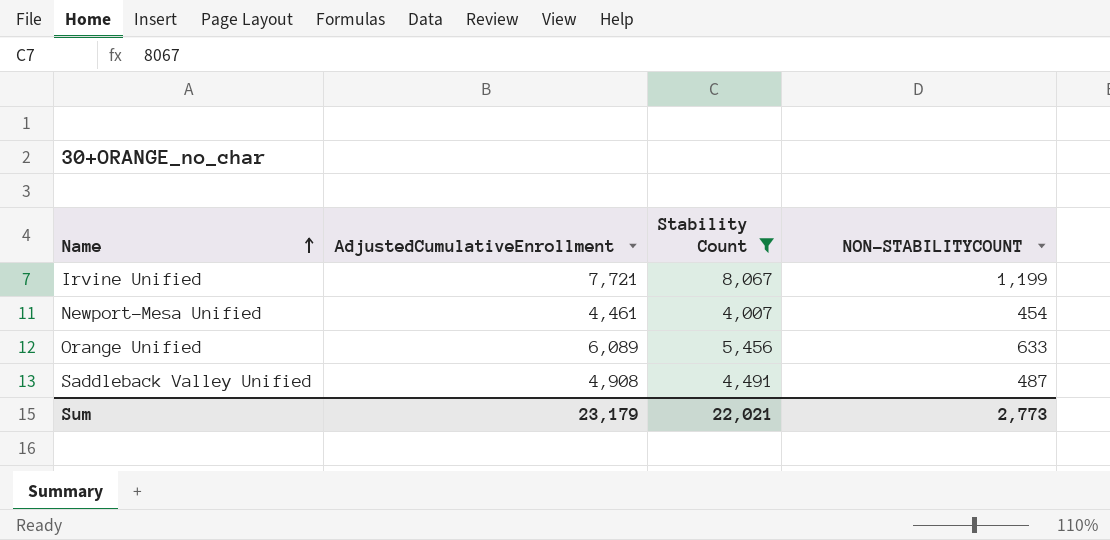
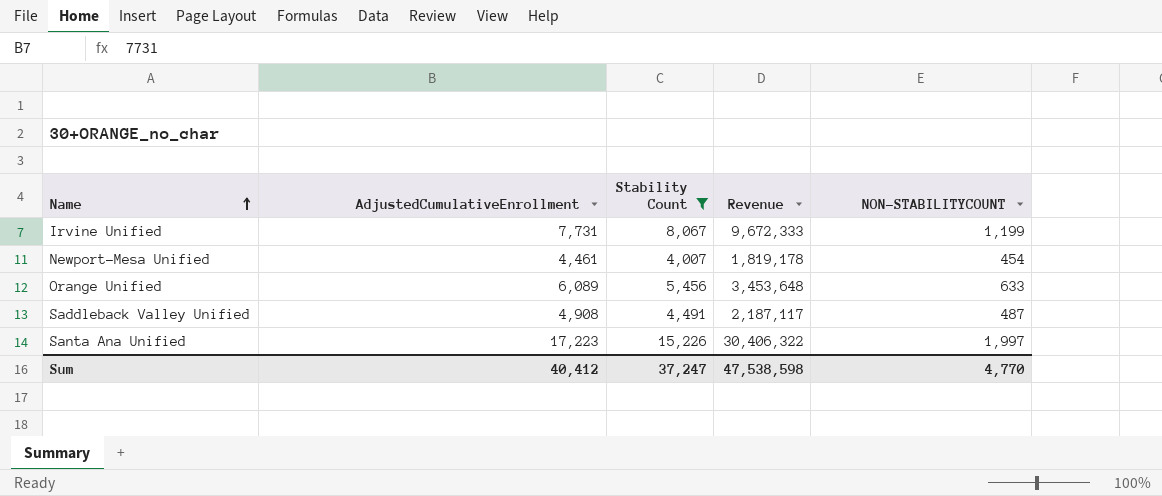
column Revenue | formula: none -> [Stability Count] * [NON-STABILITYCOUNT]
Irvine Unified | AdjustedCumulativeEnrollment: 7,721 -> 7,731
row Santa Ana Unified: none -> 17,223 | 15,226 | 30,406,322 | 1,997
Sum | AdjustedCumulativeEnrollment: 23,179 -> 40,412
Sum | Stability Count: 22,021 -> 37,247
Sum | NON-STABILITYCOUNT: 2,773 -> 4,770

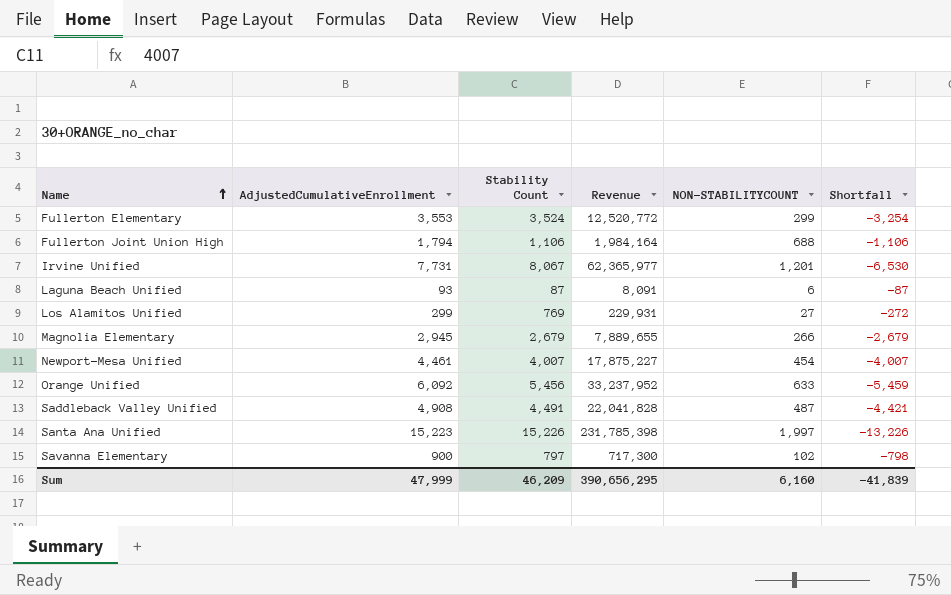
filter: Stability Count >= 4,007 -> none
column Revenue | formula: [Stability Count] * [NON-STABILITYCOUNT] -> [AdjustedCumulativeEnrollment] * [Stability Count]
column Shortfall | formula: none -> [NON-STABILITYCOUNT] - [AdjustedCumulativeEnrollment]
Irvine Unified | NON-STABILITYCOUNT: 1,199 -> 1,201
Orange Unified | AdjustedCumulativeEnrollment: 6,089 -> 6,092
Santa Ana Unified | AdjustedCumulativeEnrollment: 17,223 -> 15,223
Sum | AdjustedCumulativeEnrollment: 40,412 -> 47,999
Sum | Stability Count: 37,247 -> 46,209
Sum | Revenue: 47,538,598 -> 390,656,295
Sum | NON-STABILITYCOUNT: 4,770 -> 6,160

